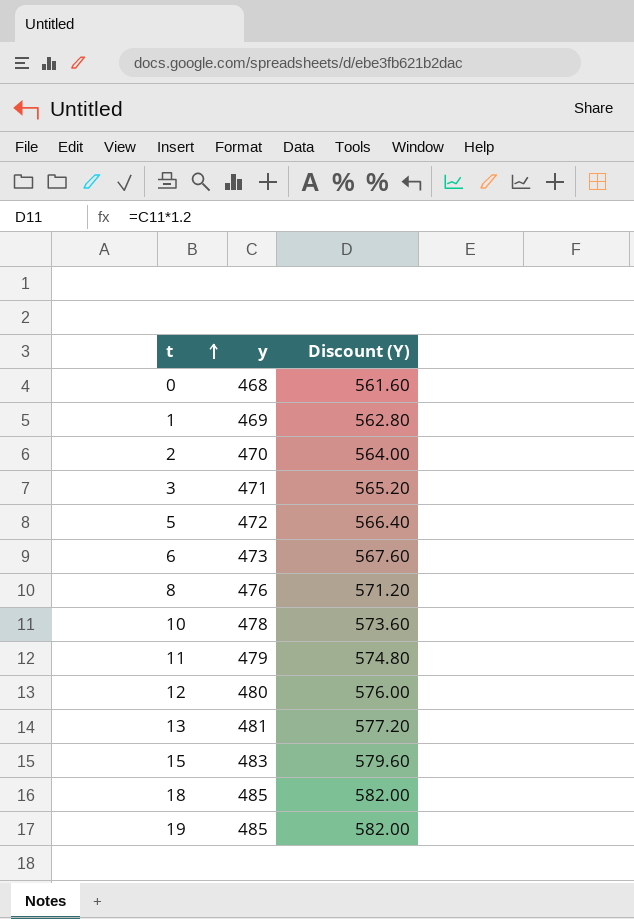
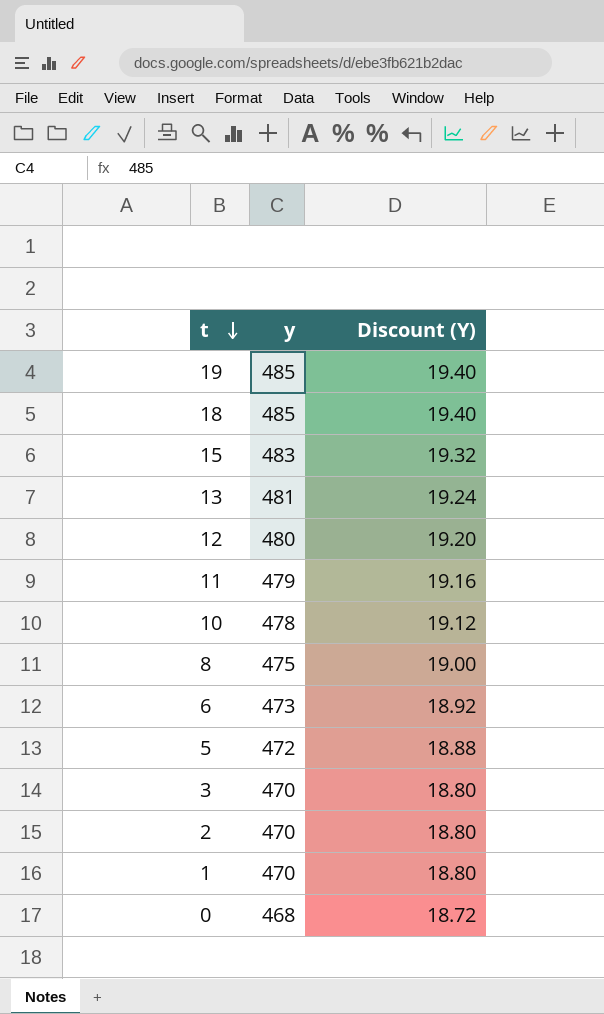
row order: t ascending -> t descending
column Discount (Y) | formula: [y] * 1.2 -> [y] * 0.04
8 | y: 476 -> 475
3 | y: 471 -> 470
1 | y: 469 -> 470

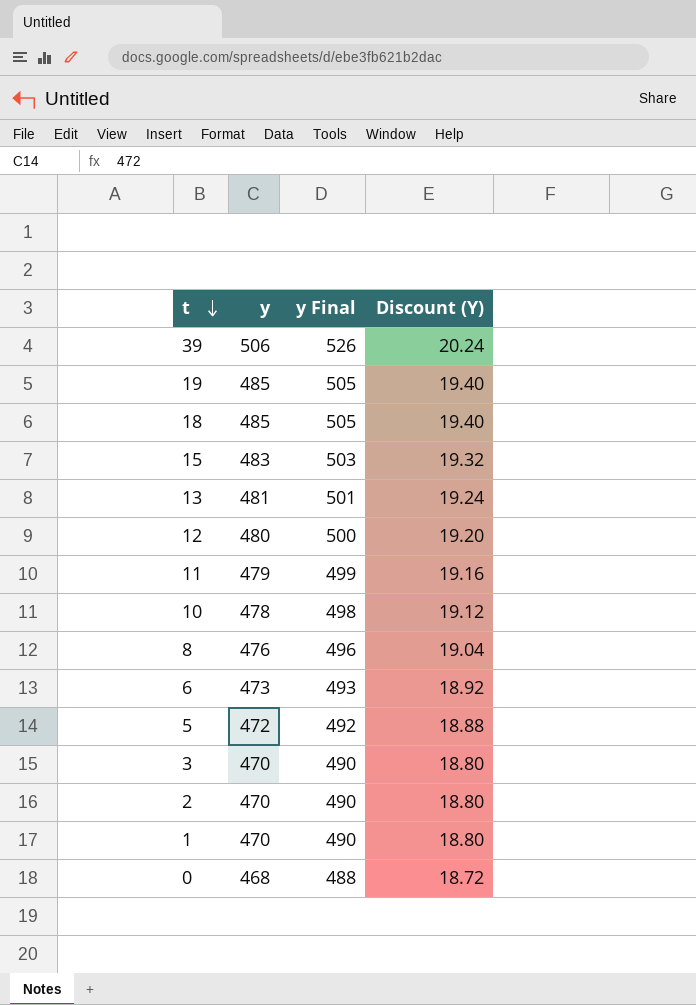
column y Final | formula: none -> [y] + 20
row 39: none -> 506 | 526 | 20.24
8 | y: 475 -> 476
8 | Discount (Y): 19.00 -> 19.04

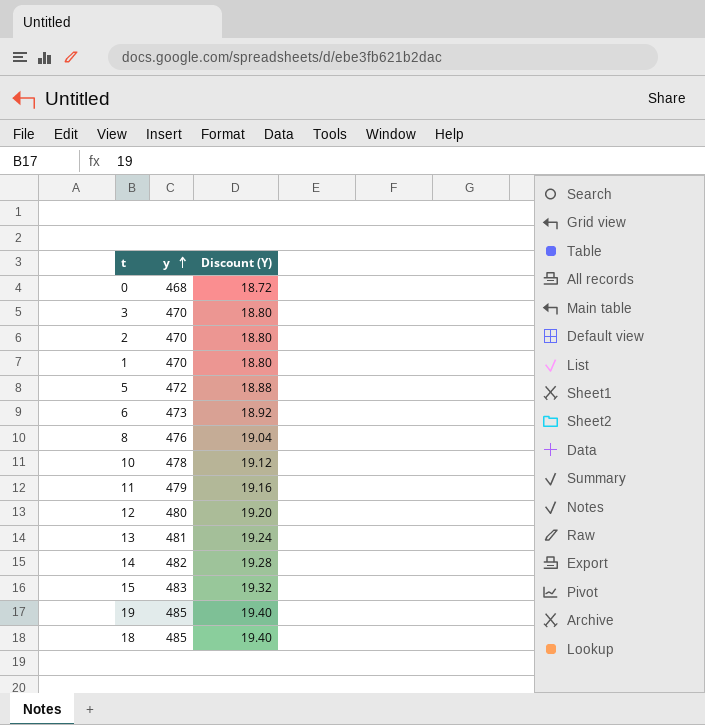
row order: t descending -> y ascending
column y Final | formula: [y] + 20 -> none
row 39: 506 | 526 | 20.24 -> none
row 14: none -> 482 | 19.28

